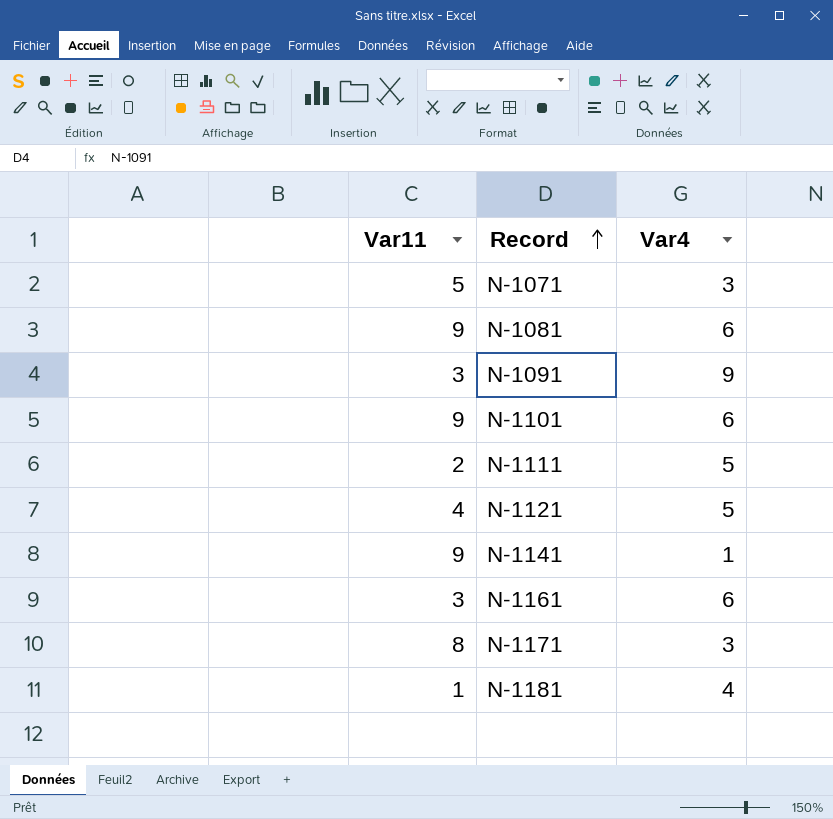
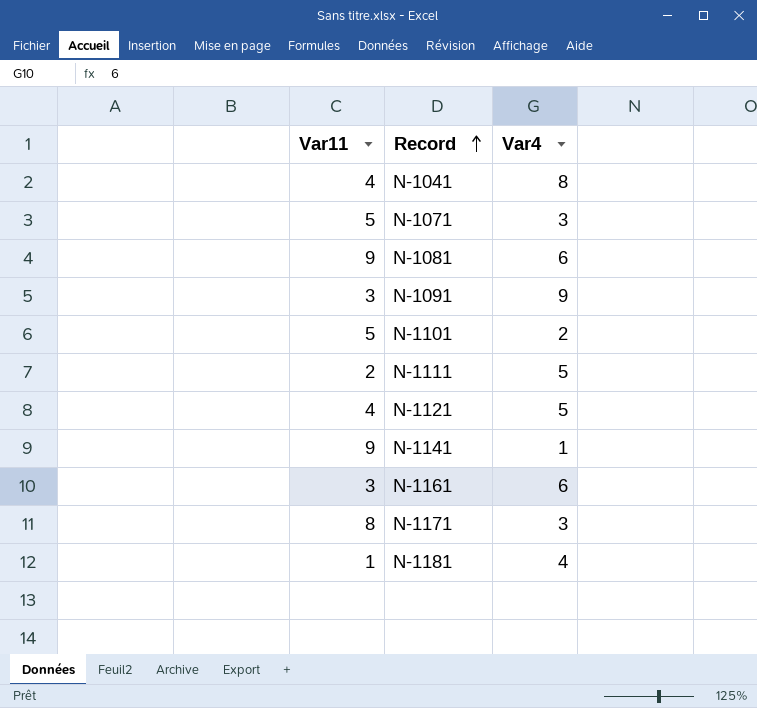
row N-1041: none -> 4 | 8
N-1101 | Var11: 9 -> 5
N-1101 | Var4: 6 -> 2

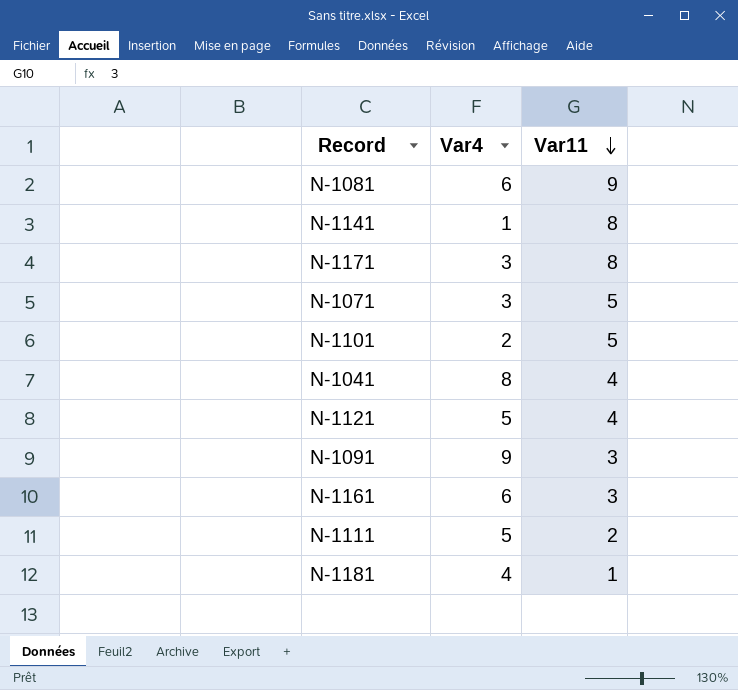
row order: Record ascending -> Var11 descending
column Var11 | position: 1 -> 3
N-1141 | Var11: 9 -> 8

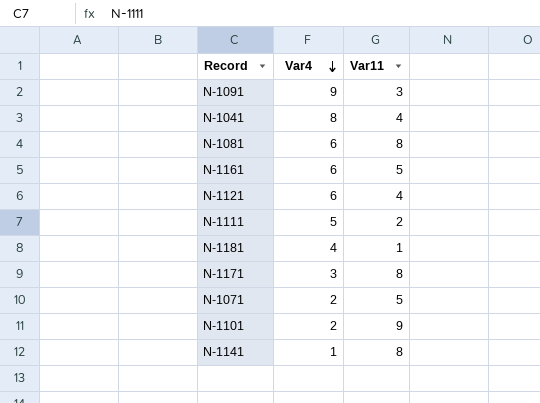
row order: Var11 descending -> Var4 descending
N-1081 | Var11: 9 -> 8
N-1161 | Var11: 3 -> 5
N-1121 | Var4: 5 -> 6
N-1071 | Var4: 3 -> 2
N-1101 | Var11: 5 -> 9

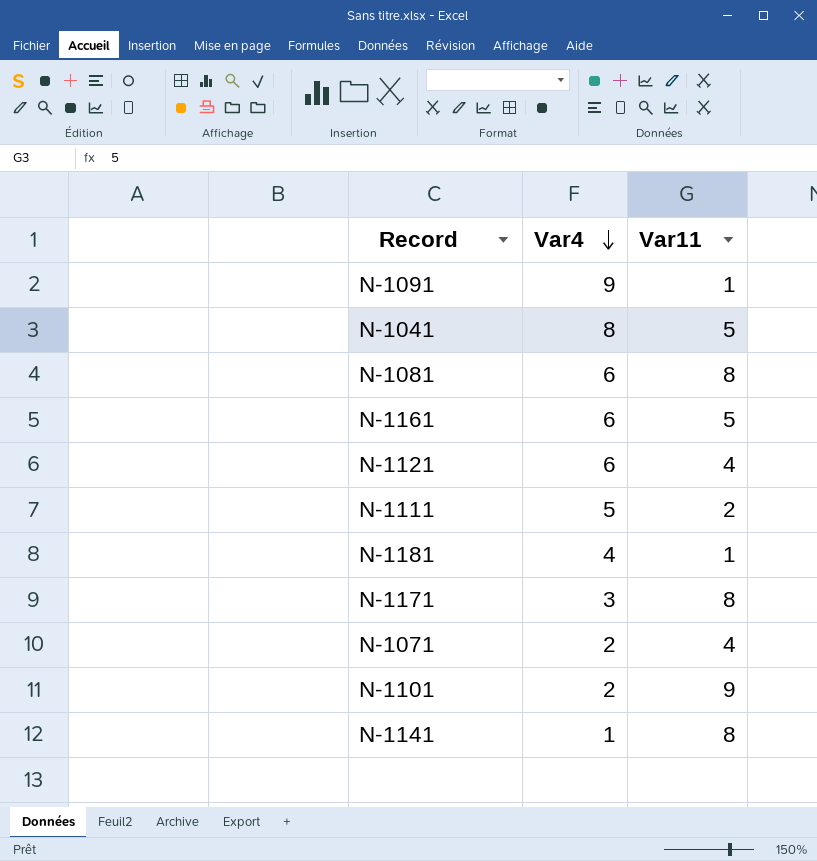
N-1091 | Var11: 3 -> 1
N-1041 | Var11: 4 -> 5
N-1071 | Var11: 5 -> 4

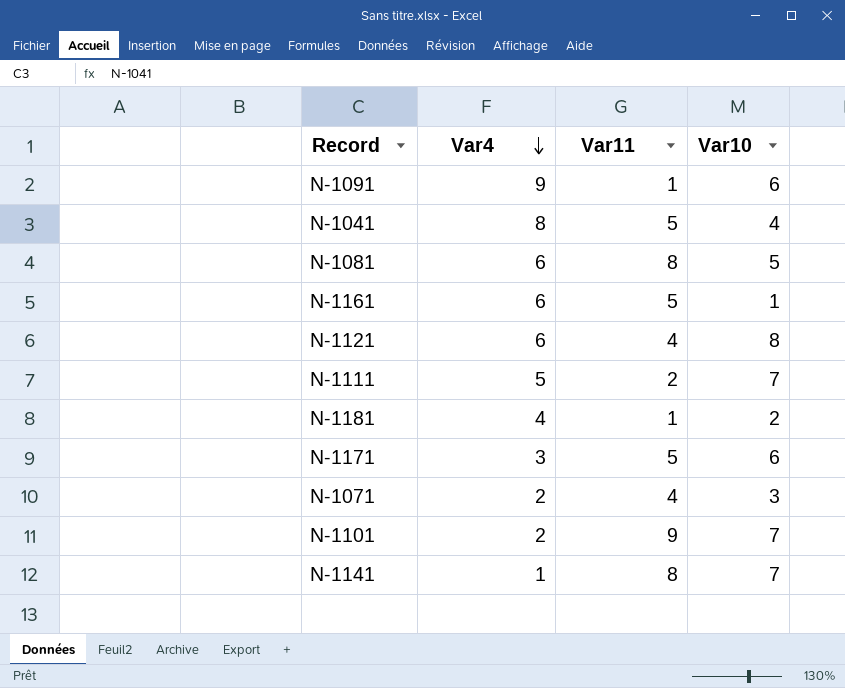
column Var10 | position: none -> 4
N-1171 | Var11: 8 -> 5

